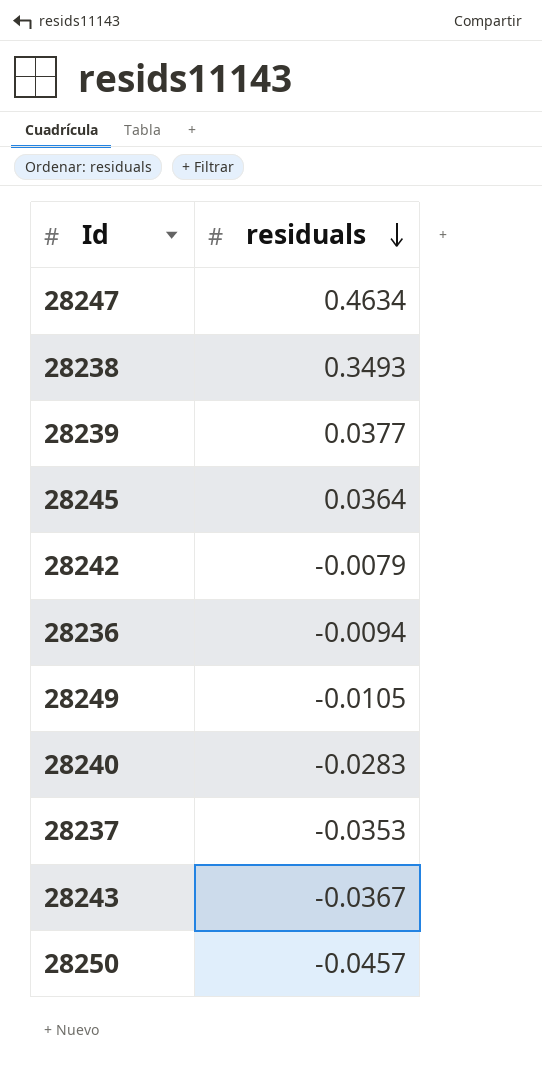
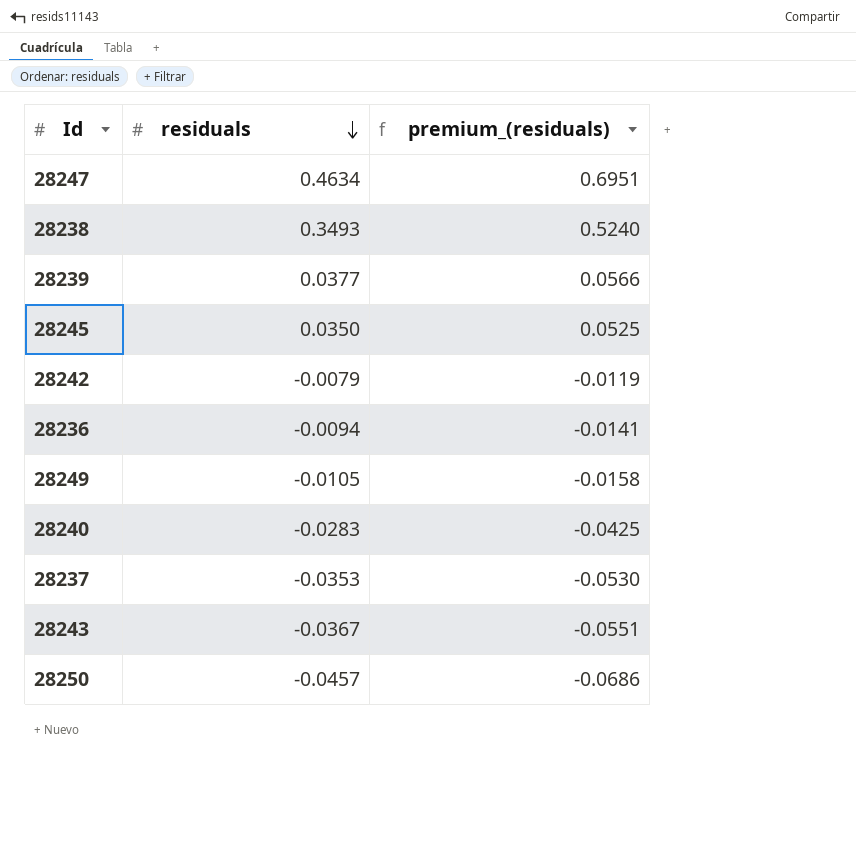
column premium_(residuals) | formula: none -> [residuals] * 1.5
28245 | residuals: 0.0364 -> 0.0350

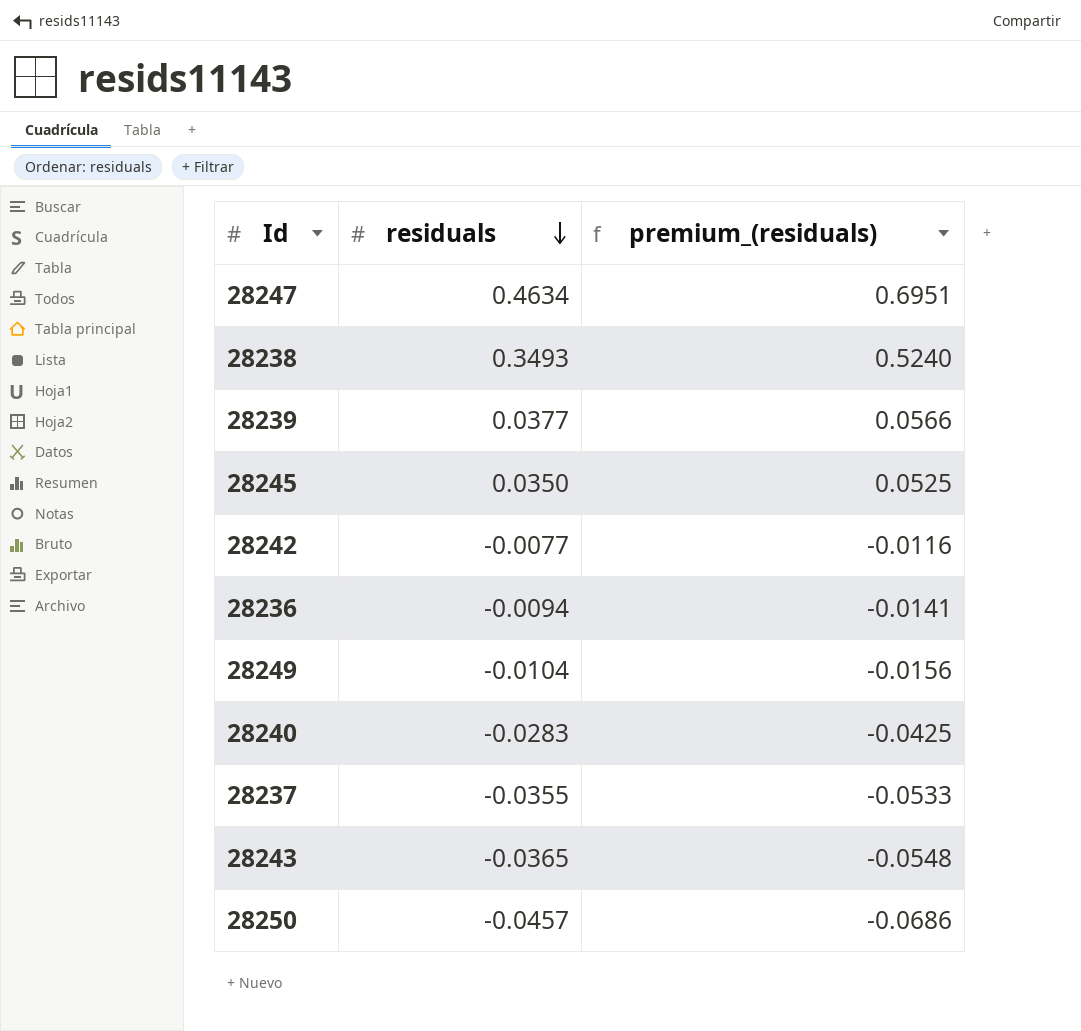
28242 | residuals: -0.0079 -> -0.0077
28242 | premium_(residuals): -0.0119 -> -0.0116
28249 | residuals: -0.0105 -> -0.0104
28249 | premium_(residuals): -0.0158 -> -0.0156
28237 | residuals: -0.0353 -> -0.0355
28237 | premium_(residuals): -0.0530 -> -0.0533
28243 | residuals: -0.0367 -> -0.0365
28243 | premium_(residuals): -0.0551 -> -0.0548

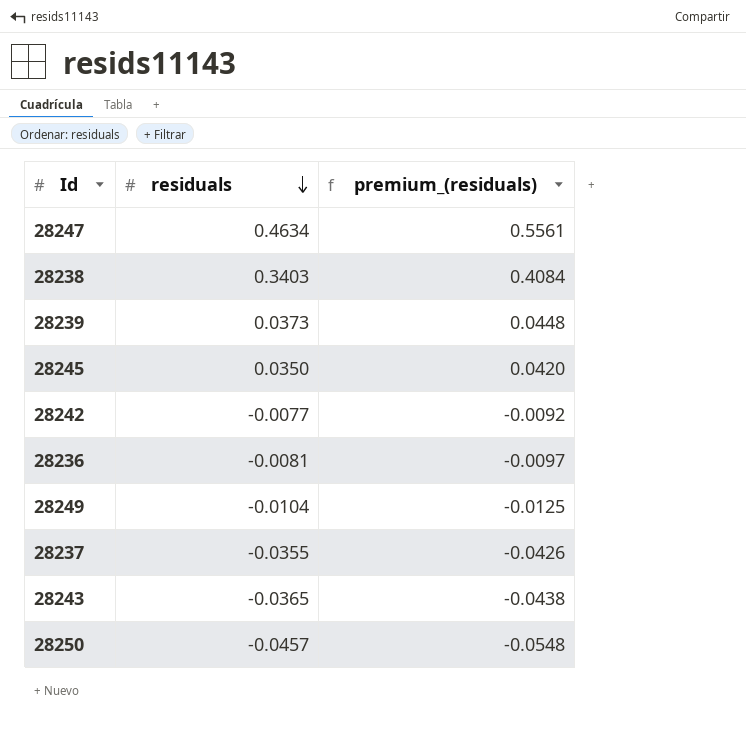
column premium_(residuals) | formula: [residuals] * 1.5 -> [residuals] * 1.2
row 28240: -0.0283 | -0.0425 -> none
28238 | residuals: 0.3493 -> 0.3403
28239 | residuals: 0.0377 -> 0.0373
28236 | residuals: -0.0094 -> -0.0081

